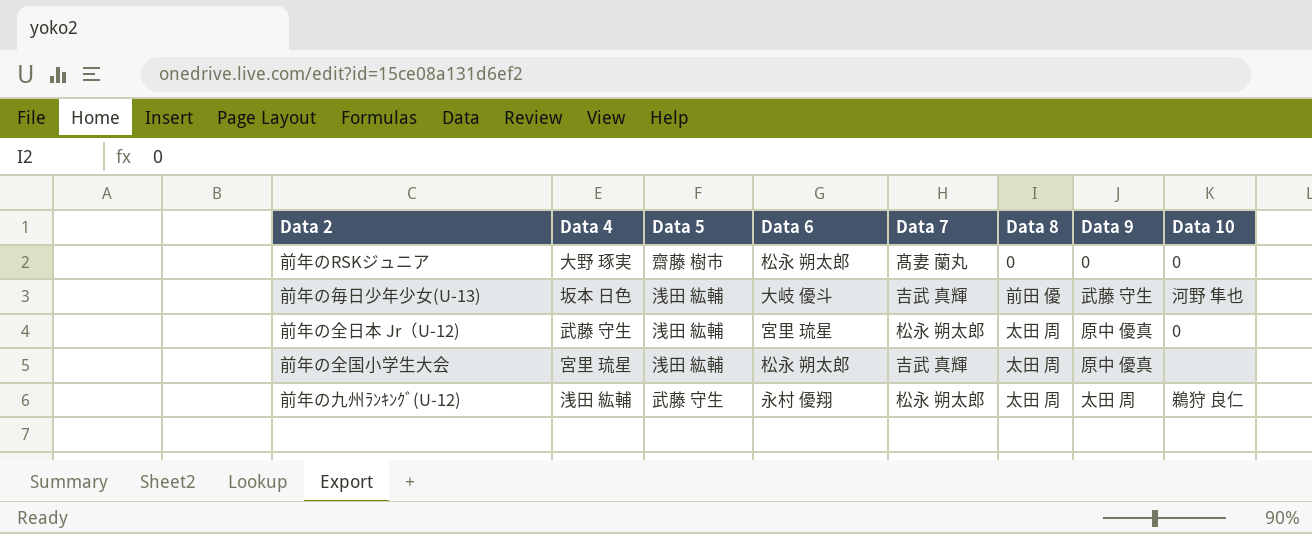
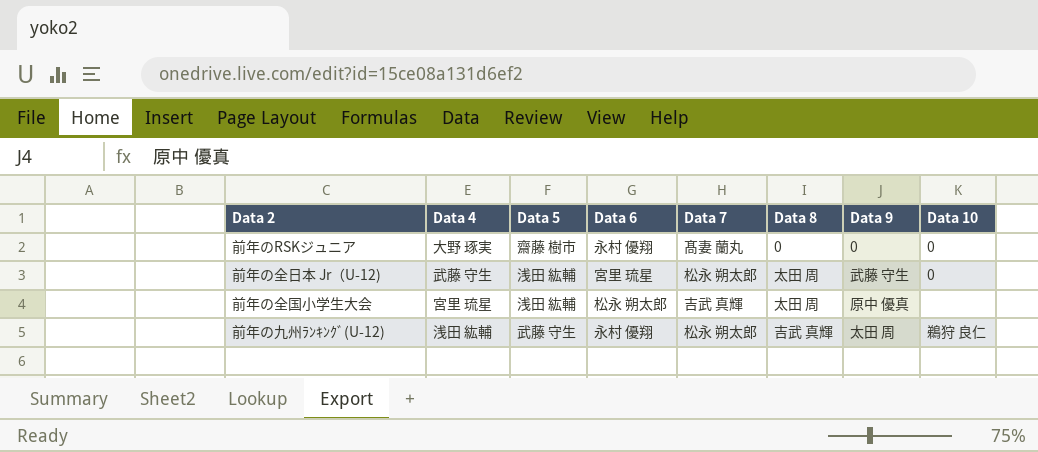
row 前年の毎日少年少女(U-13): 坂本 日色 | 浅田 紘輔 | 大岐 優斗 | 吉武 真輝 | 前田 優 | 武藤 守生 | 河野 隼也 -> none
前年のRSKジュニア | Data 6: 松永 朔太郎 -> 永村 優翔
前年の全日本 Jr（U-12) | Data 9: 原中 優真 -> 武藤 守生
前年の九州ﾗﾝｷﾝｸﾞ(U-12) | Data 8: 太田 周 -> 吉武 真輝

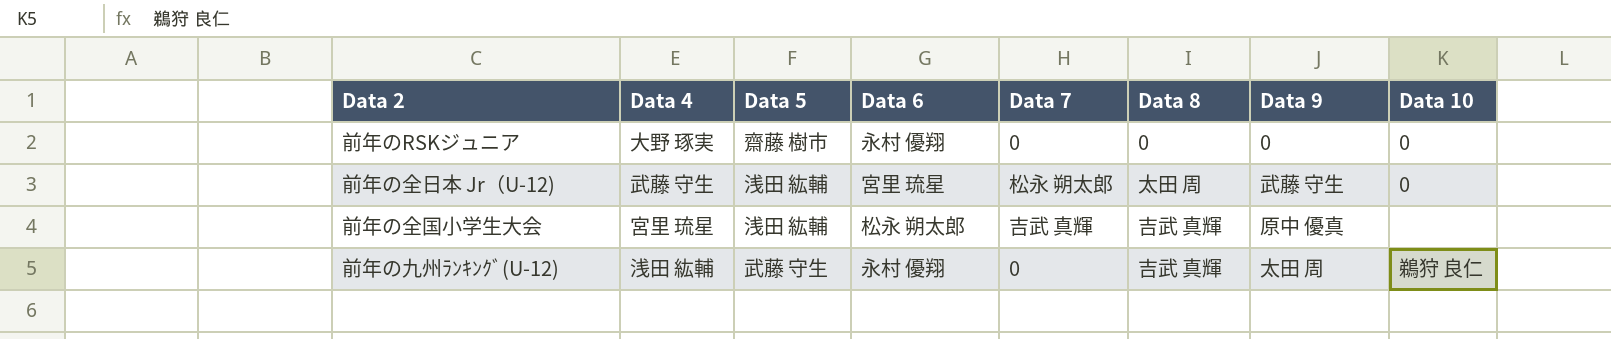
前年のRSKジュニア | Data 7: 髙妻 蘭丸 -> 0
前年の全国小学生大会 | Data 8: 太田 周 -> 吉武 真輝
前年の九州ﾗﾝｷﾝｸﾞ(U-12) | Data 7: 松永 朔太郎 -> 0

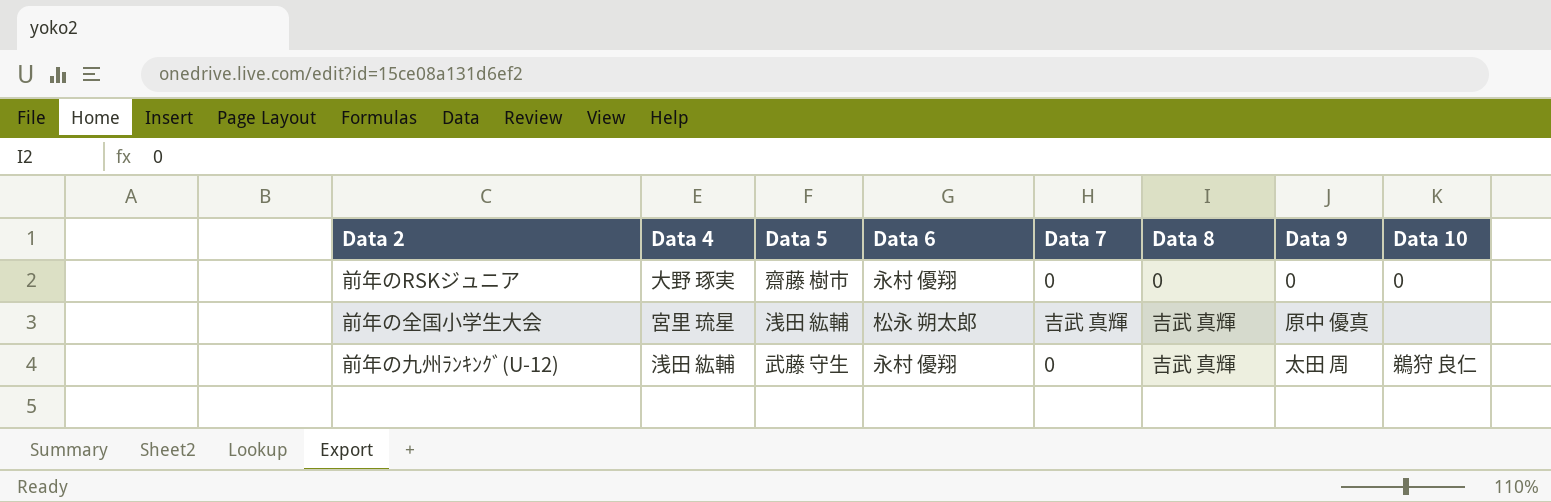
row 前年の全日本 Jr（U-12): 武藤 守生 | 浅田 紘輔 | 宮里 琉星 | 松永 朔太郎 | 太田 周 | 武藤 守生 | 0 -> none

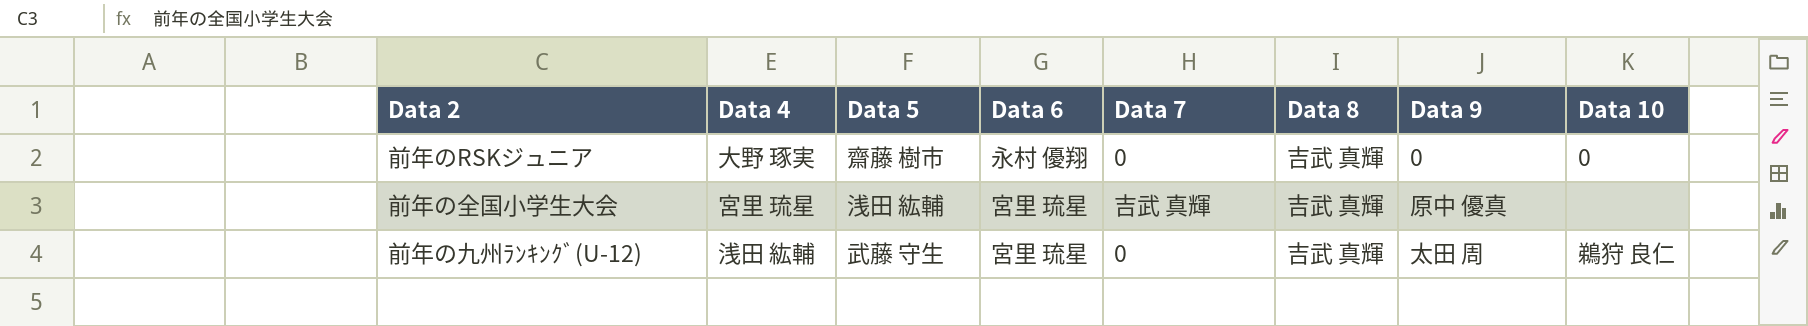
前年のRSKジュニア | Data 8: 0 -> 吉武 真輝
前年の全国小学生大会 | Data 6: 松永 朔太郎 -> 宮里 琉星
前年の九州ﾗﾝｷﾝｸﾞ(U-12) | Data 6: 永村 優翔 -> 宮里 琉星

